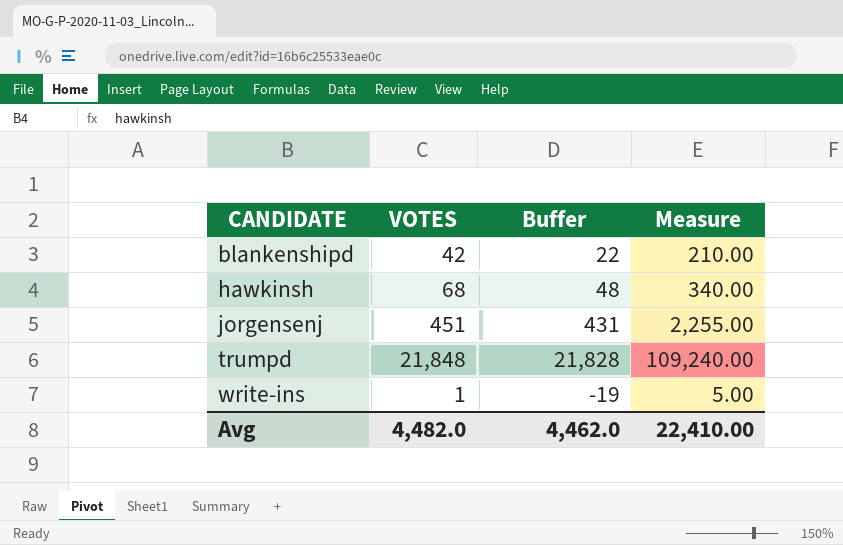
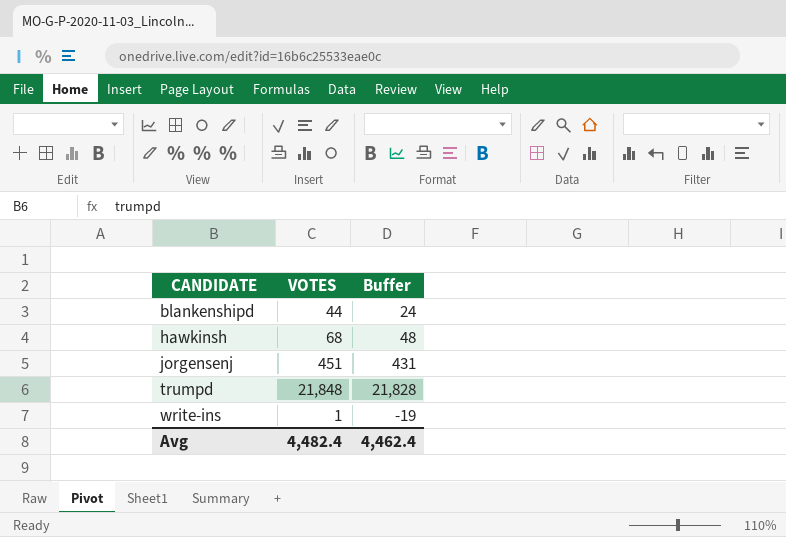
column Measure | formula: [VOTES] * 5 -> none
blankenshipd | VOTES: 42 -> 44
blankenshipd | Buffer: 22 -> 24
Avg | VOTES: 4,482.0 -> 4,482.4
Avg | Buffer: 4,462.0 -> 4,462.4

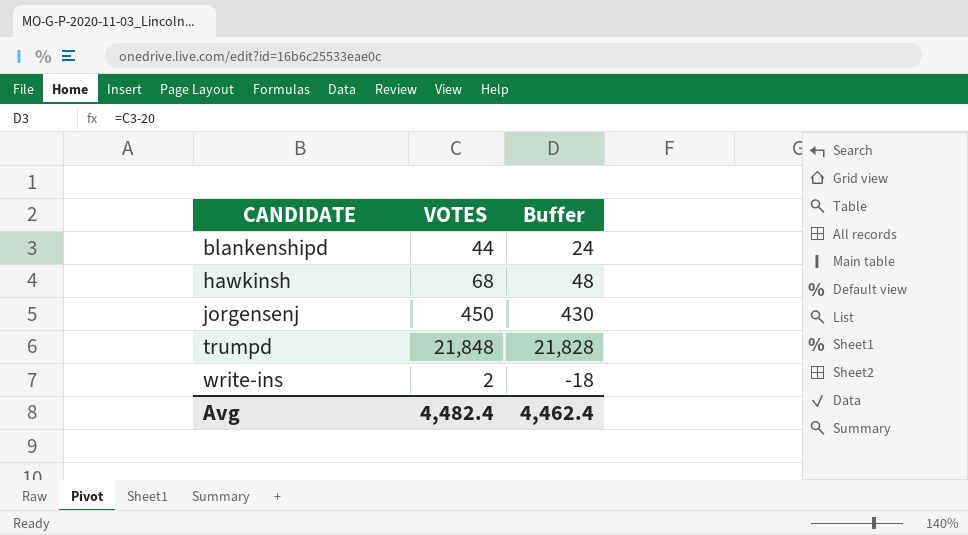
jorgensenj | VOTES: 451 -> 450
jorgensenj | Buffer: 431 -> 430
write-ins | VOTES: 1 -> 2
write-ins | Buffer: -19 -> -18

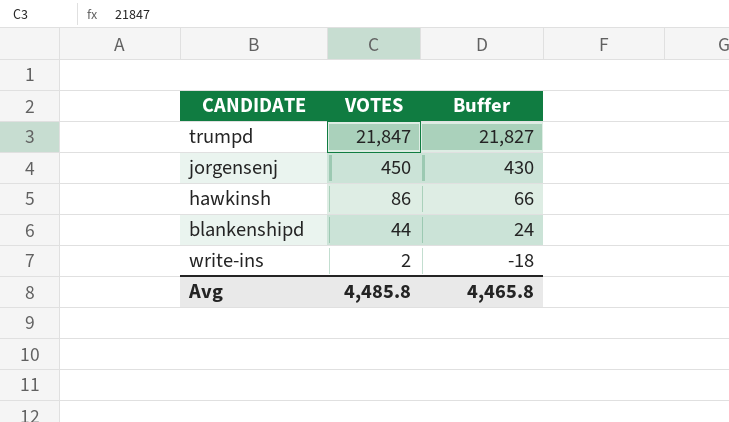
row order: CANDIDATE ascending -> VOTES descending
trumpd | VOTES: 21,848 -> 21,847
trumpd | Buffer: 21,828 -> 21,827
hawkinsh | VOTES: 68 -> 86
hawkinsh | Buffer: 48 -> 66
Avg | VOTES: 4,482.4 -> 4,485.8
Avg | Buffer: 4,462.4 -> 4,465.8

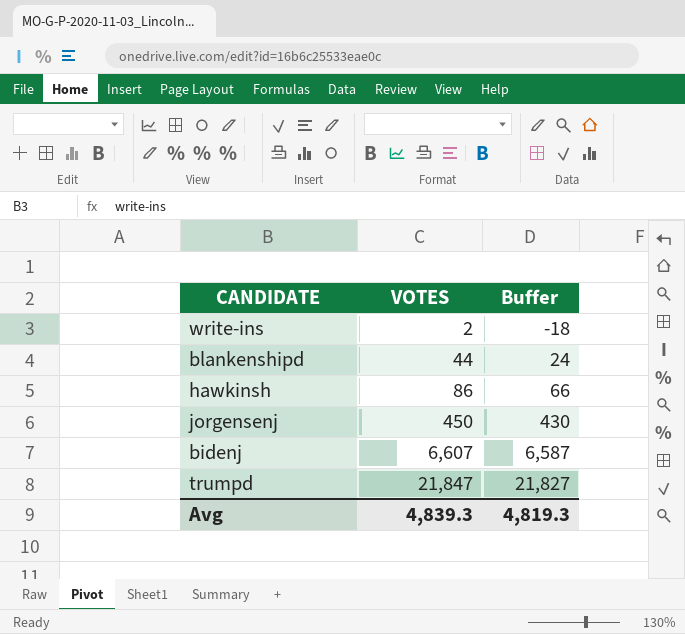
row order: VOTES descending -> VOTES ascending
row bidenj: none -> 6,607 | 6,587
Avg | VOTES: 4,485.8 -> 4,839.3
Avg | Buffer: 4,465.8 -> 4,819.3

